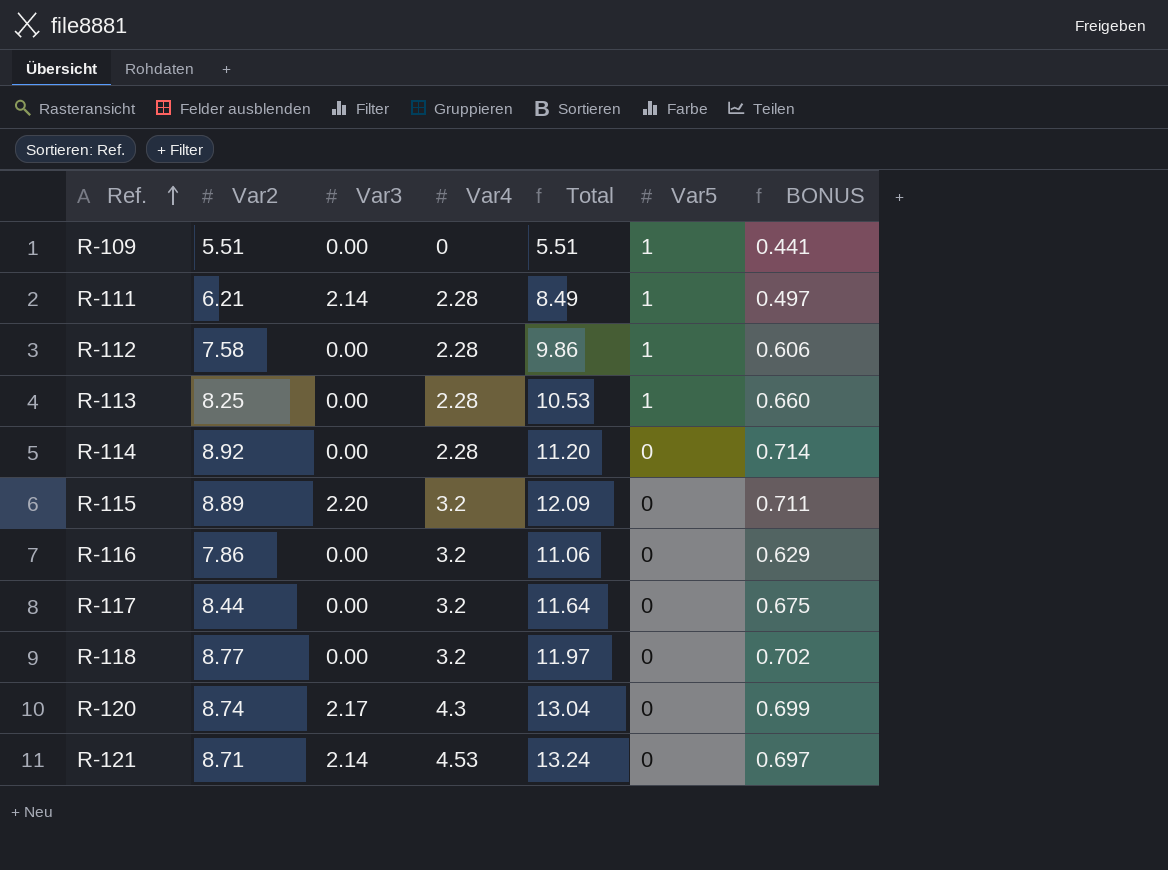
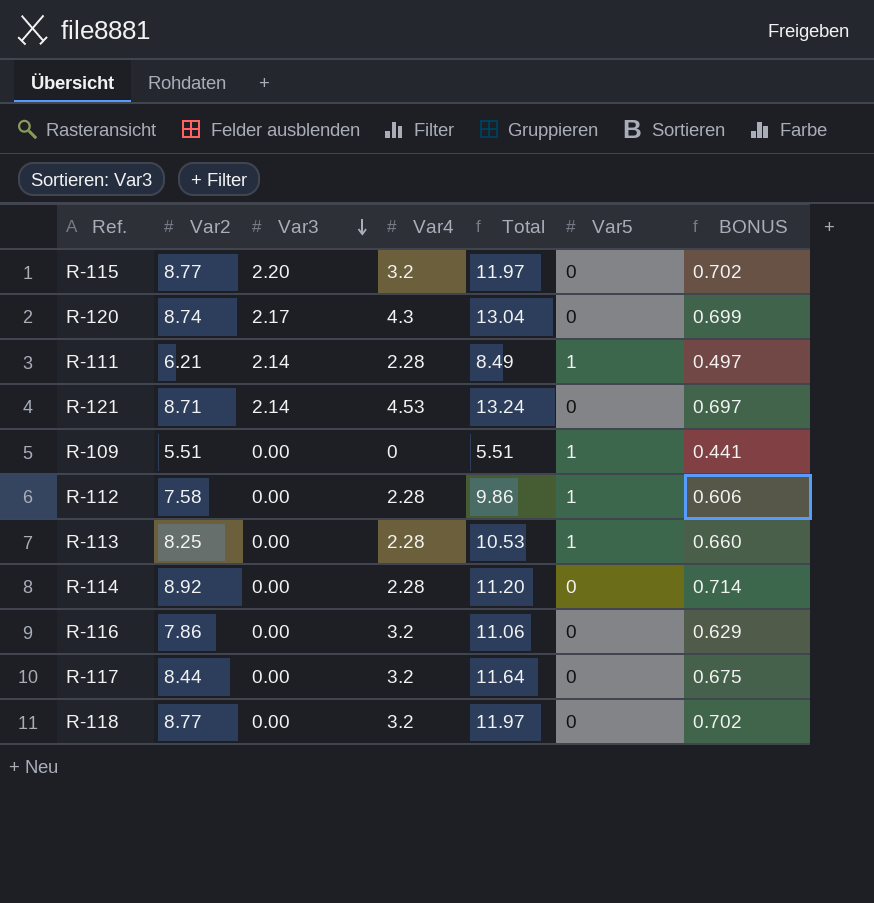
row order: Ref. ascending -> Var3 descending
R-115 | Var2: 8.89 -> 8.77
R-115 | Total: 12.09 -> 11.97
R-115 | BONUS: 0.711 -> 0.702

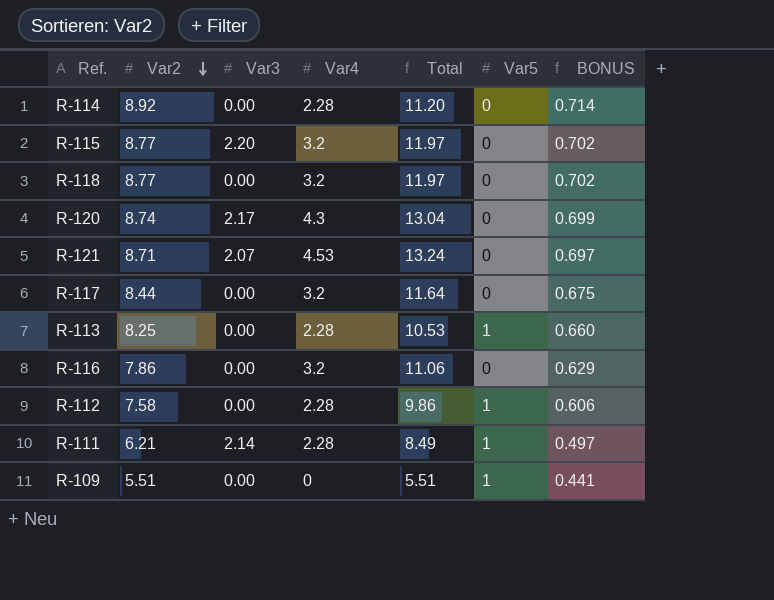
row order: Var3 descending -> Var2 descending
R-121 | Var3: 2.14 -> 2.07

